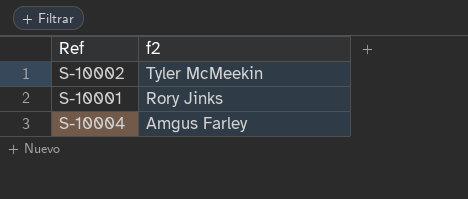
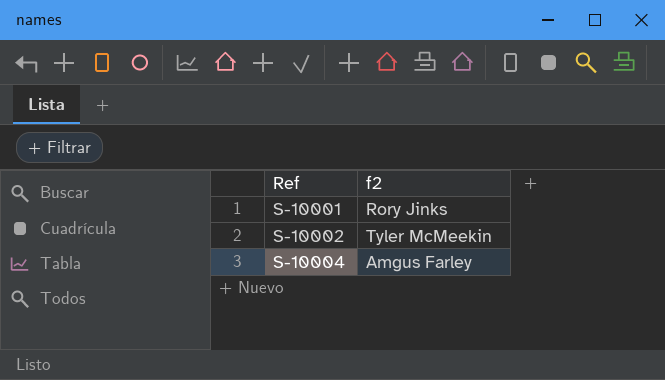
row order: f2 descending -> Ref ascending

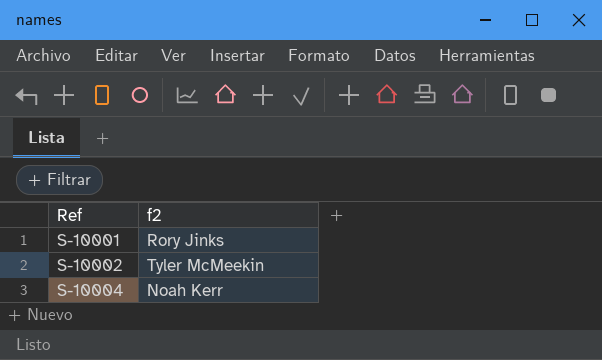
S-10004 | f2: Amgus Farley -> Noah Kerr

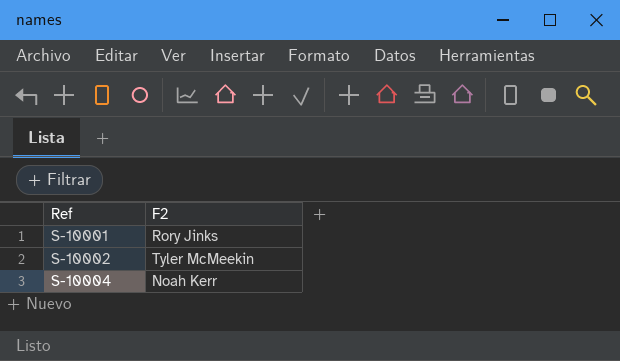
column name: f2 -> F2

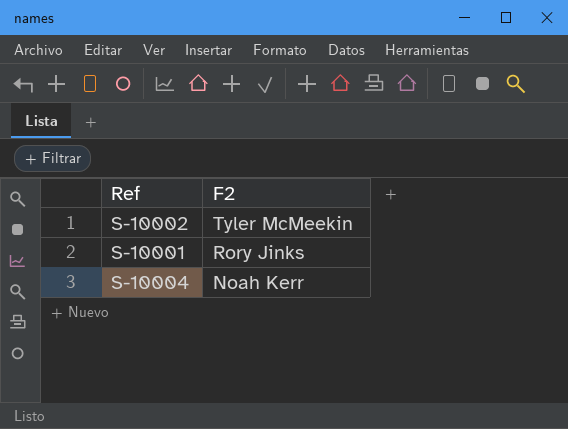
row order: Ref ascending -> F2 descending

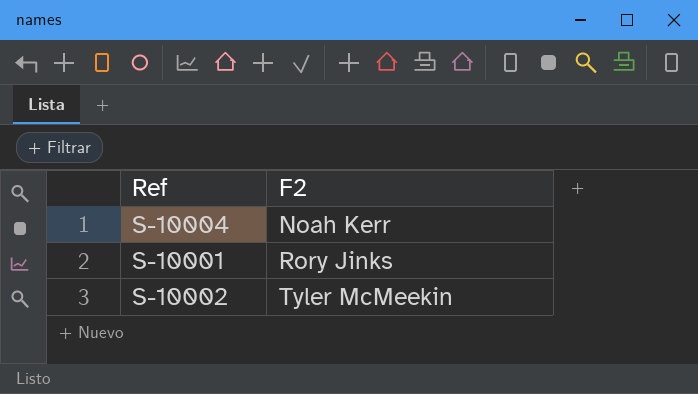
row order: F2 descending -> F2 ascending

